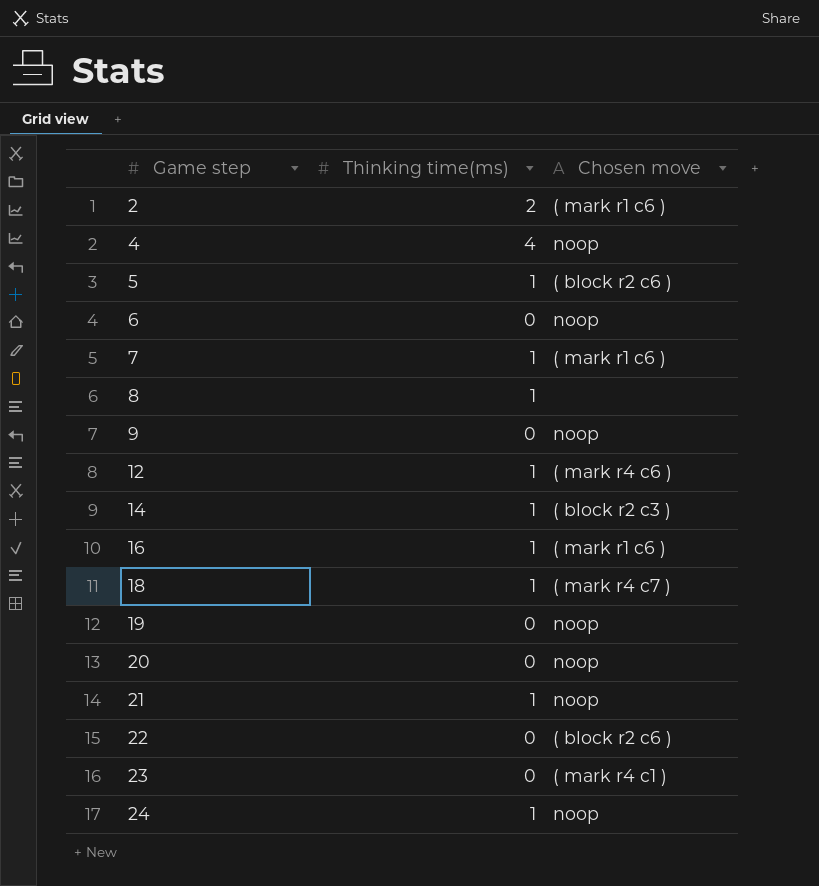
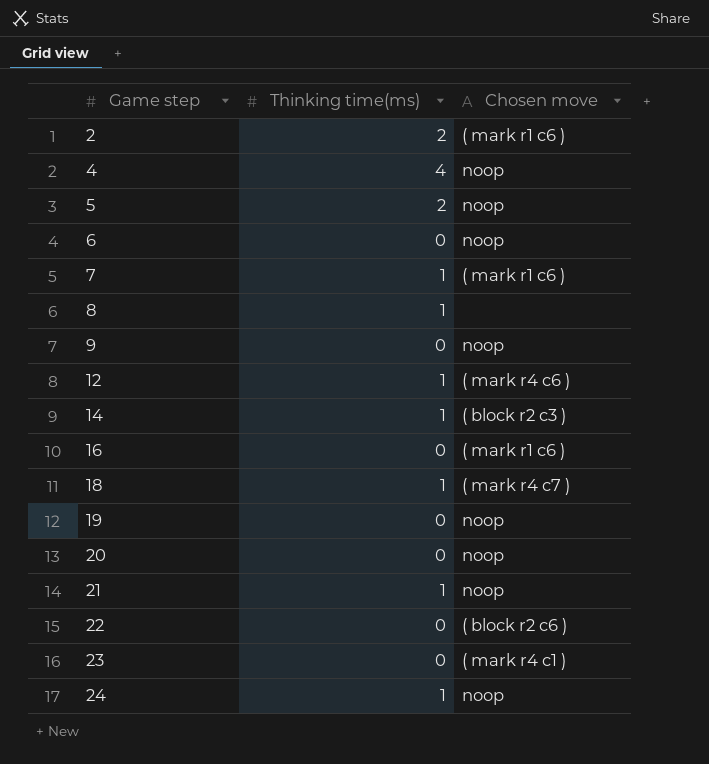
5 | Thinking time(ms): 1 -> 2
5 | Chosen move: ( block r2 c6 ) -> noop
16 | Thinking time(ms): 1 -> 0

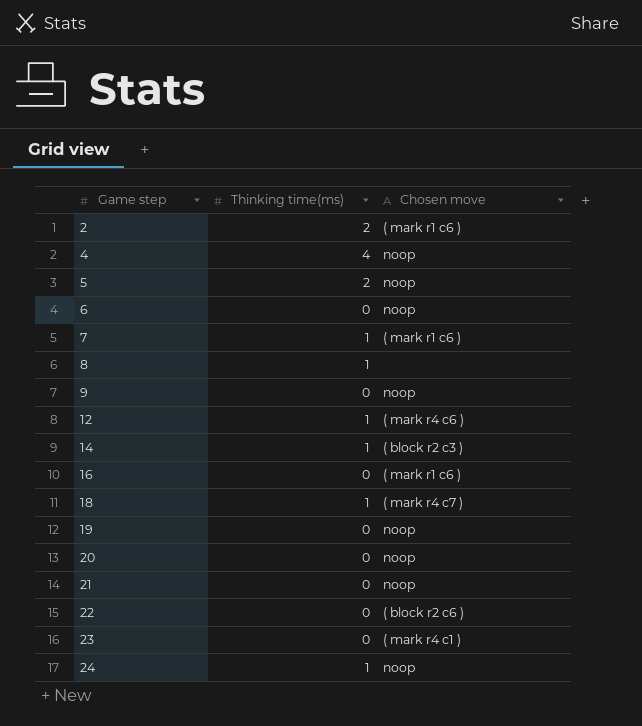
21 | Thinking time(ms): 1 -> 0

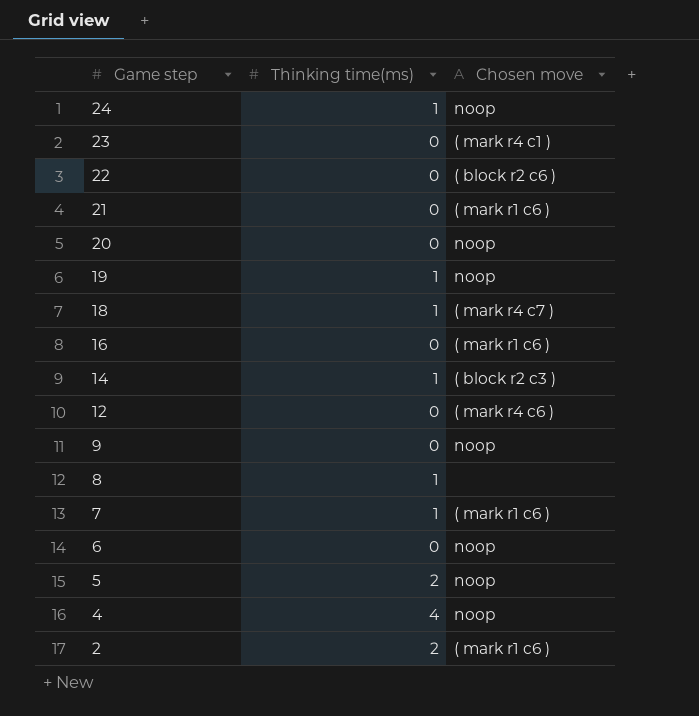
row order: Game step ascending -> Game step descending
21 | Chosen move: noop -> ( mark r1 c6 )
19 | Thinking time(ms): 0 -> 1
12 | Thinking time(ms): 1 -> 0

